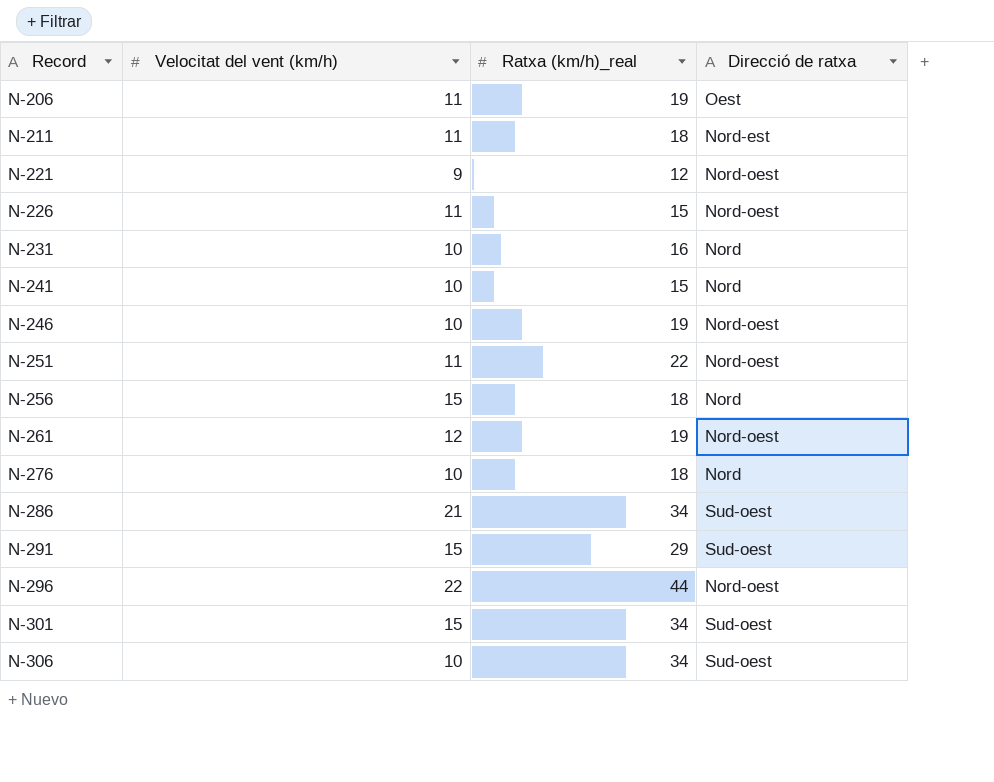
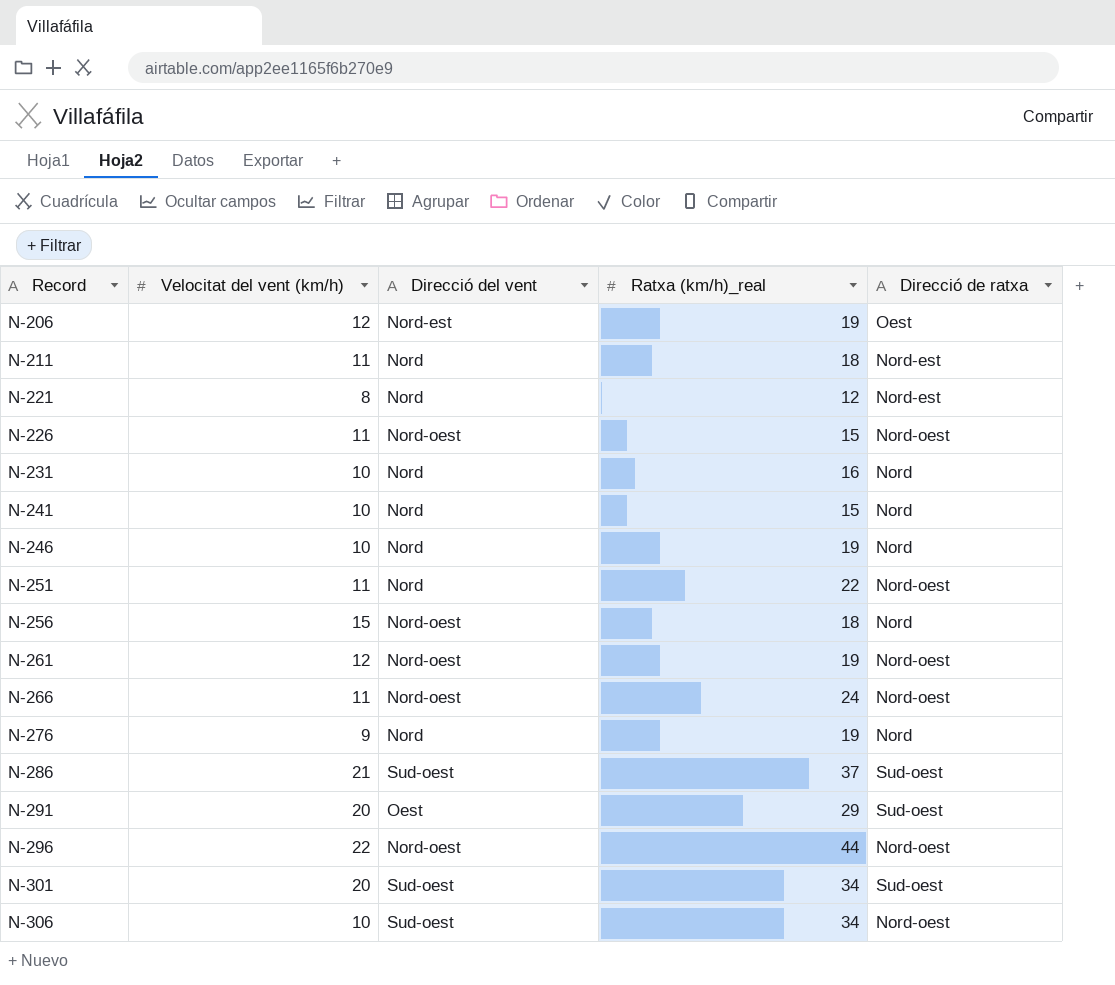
column Direcció del vent | position: none -> 3
N-206 | Velocitat del vent (km/h): 11 -> 12
N-221 | Velocitat del vent (km/h): 9 -> 8
N-221 | Direcció de ratxa: Nord-oest -> Nord-est
N-246 | Direcció de ratxa: Nord-oest -> Nord
row N-266: none -> 11 | Nord-oest | 24 | Nord-oest
N-276 | Velocitat del vent (km/h): 10 -> 9
N-276 | Ratxa (km/h)_real: 18 -> 19
N-286 | Ratxa (km/h)_real: 34 -> 37
N-291 | Velocitat del vent (km/h): 15 -> 20
N-301 | Velocitat del vent (km/h): 15 -> 20
N-306 | Direcció de ratxa: Sud-oest -> Nord-oest

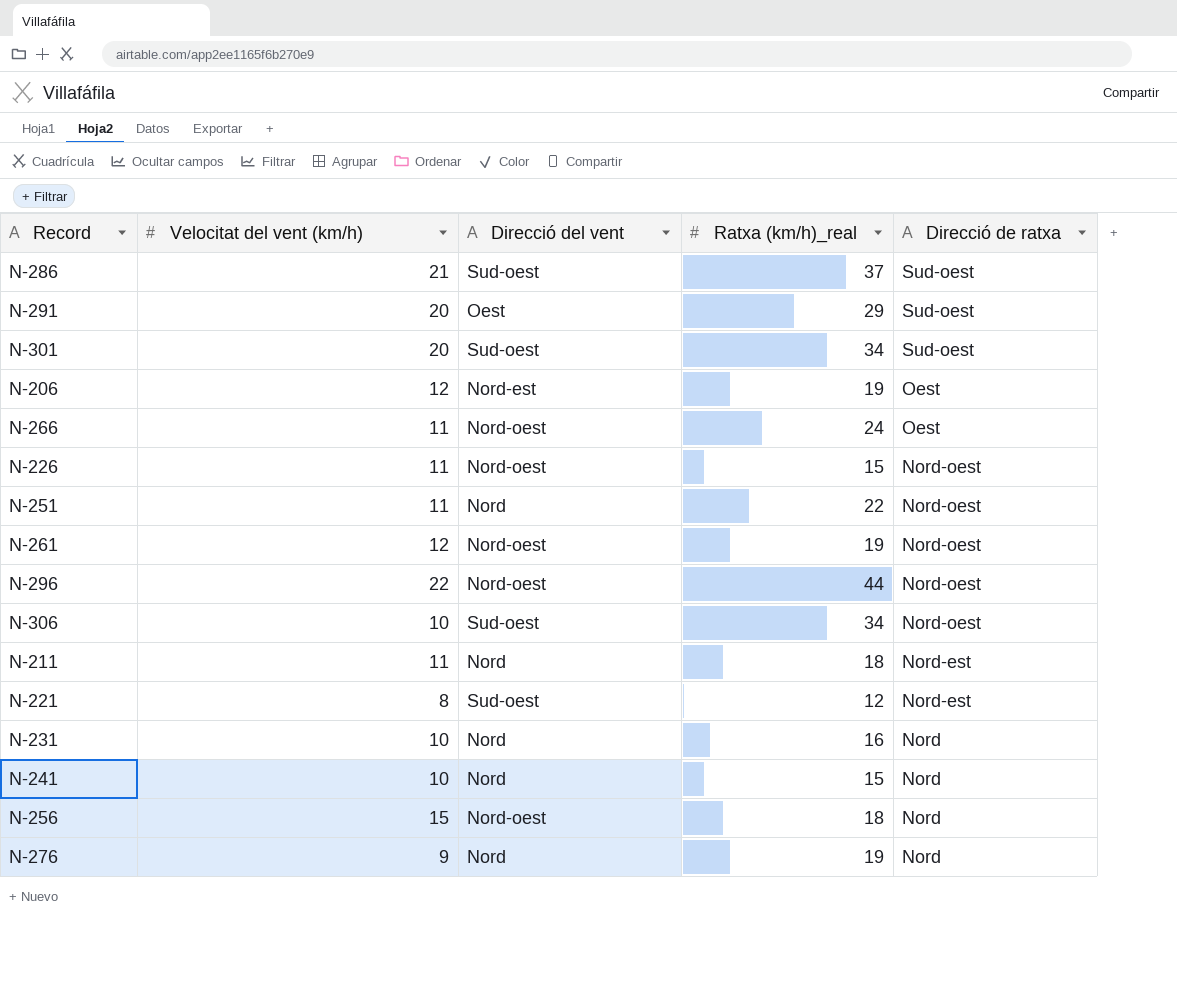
row order: Record ascending -> Direcció de ratxa descending
row N-246: 10 | Nord | 19 | Nord -> none
N-266 | Direcció de ratxa: Nord-oest -> Oest
N-221 | Direcció del vent: Nord -> Sud-oest

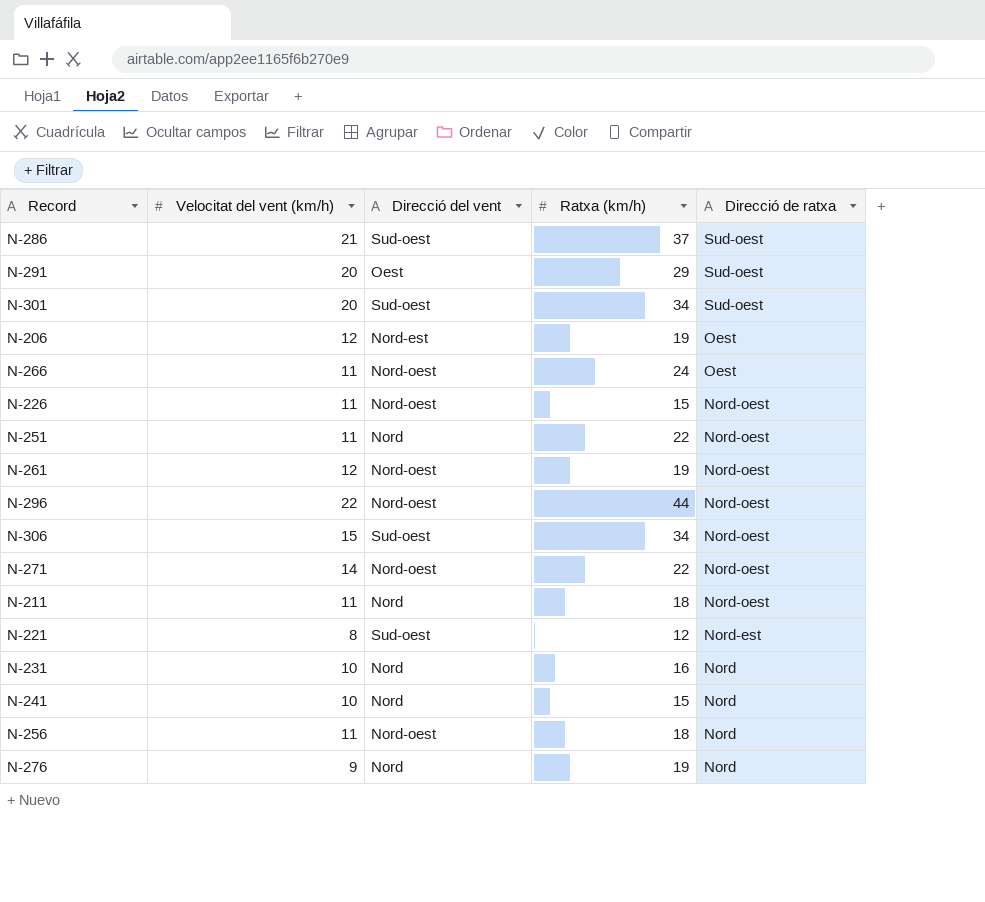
column name: Ratxa (km/h)_real -> Ratxa (km/h)
N-306 | Velocitat del vent (km/h): 10 -> 15
row N-271: none -> 14 | Nord-oest | 22 | Nord-oest
N-211 | Direcció de ratxa: Nord-est -> Nord-oest
N-256 | Velocitat del vent (km/h): 15 -> 11

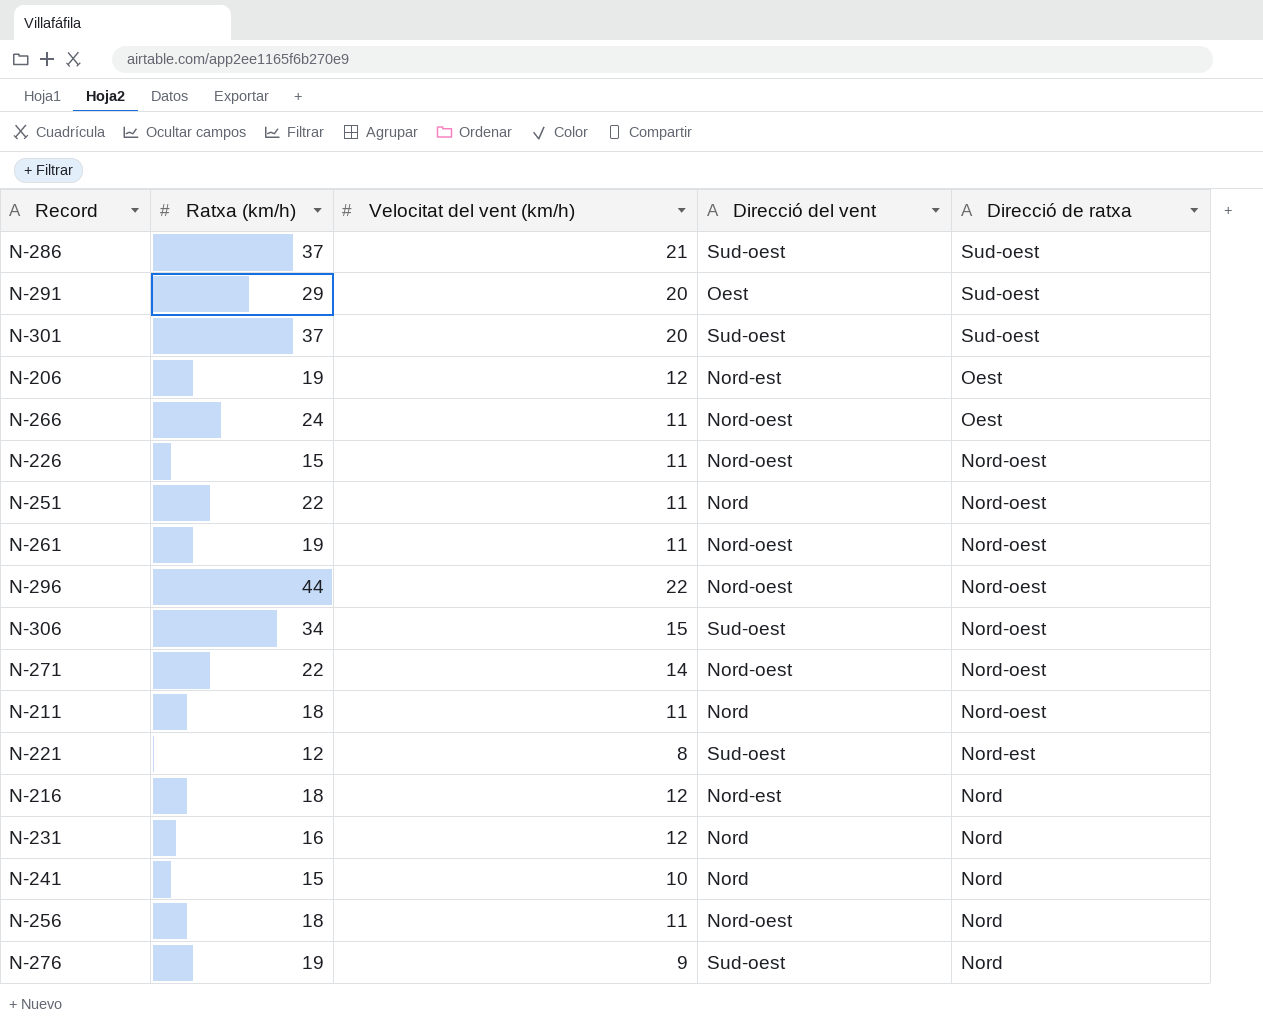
column Ratxa (km/h) | position: 4 -> 2
N-301 | Ratxa (km/h): 34 -> 37
N-261 | Velocitat del vent (km/h): 12 -> 11
row N-216: none -> 18 | 12 | Nord-est | Nord
N-231 | Velocitat del vent (km/h): 10 -> 12
N-276 | Direcció del vent: Nord -> Sud-oest

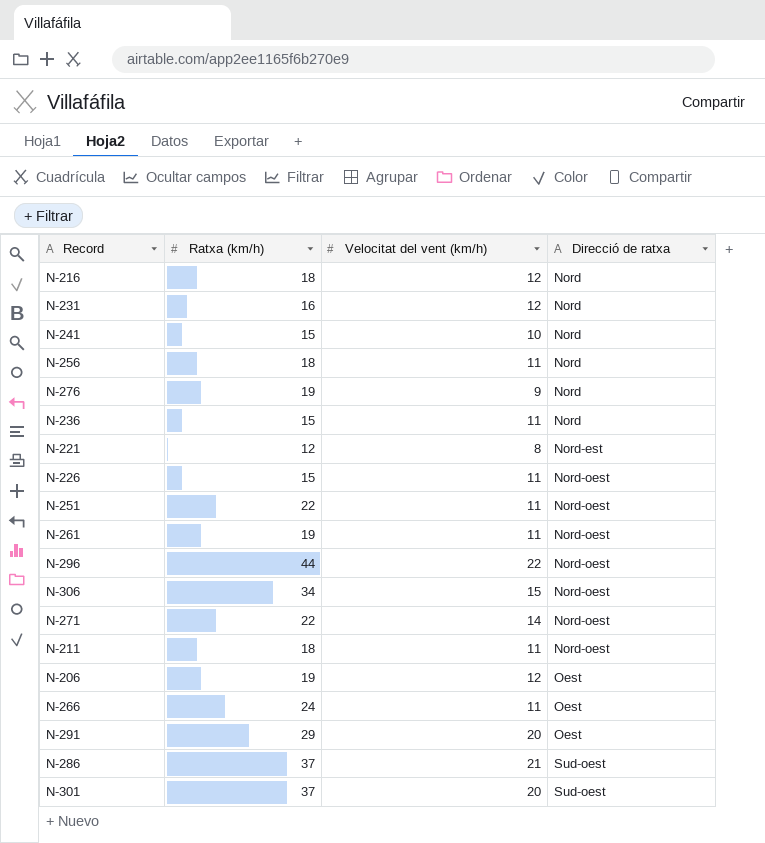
row order: Direcció de ratxa descending -> Direcció de ratxa ascending
column Direcció del vent | position: 4 -> none
row N-236: none -> 15 | 11 | Nord
N-291 | Direcció de ratxa: Sud-oest -> Oest

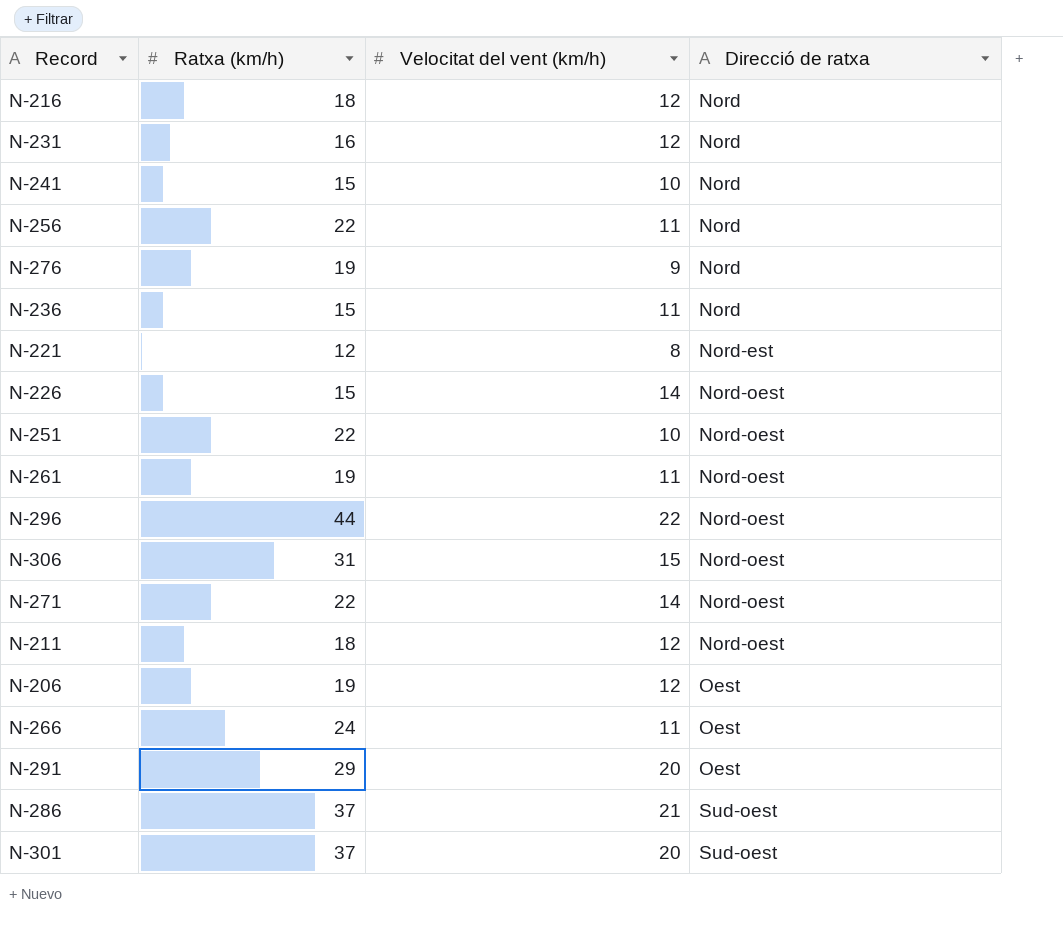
N-256 | Ratxa (km/h): 18 -> 22
N-226 | Velocitat del vent (km/h): 11 -> 14
N-251 | Velocitat del vent (km/h): 11 -> 10
N-306 | Ratxa (km/h): 34 -> 31
N-211 | Velocitat del vent (km/h): 11 -> 12

